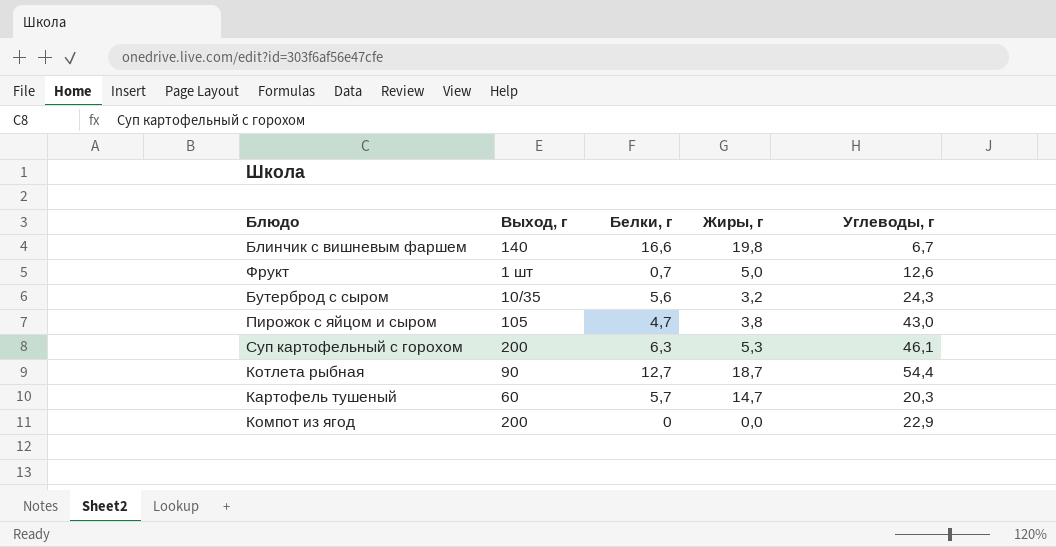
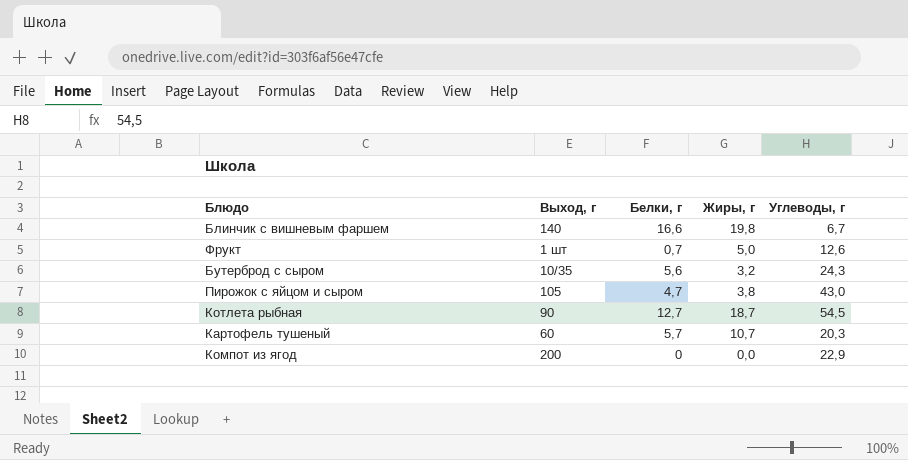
row Суп картофельный с горохом: 200 | 6,3 | 5,3 | 46,1 -> none
Котлета рыбная | Углеводы, г: 54,4 -> 54,5
Картофель тушеный | Жиры, г: 14,7 -> 10,7

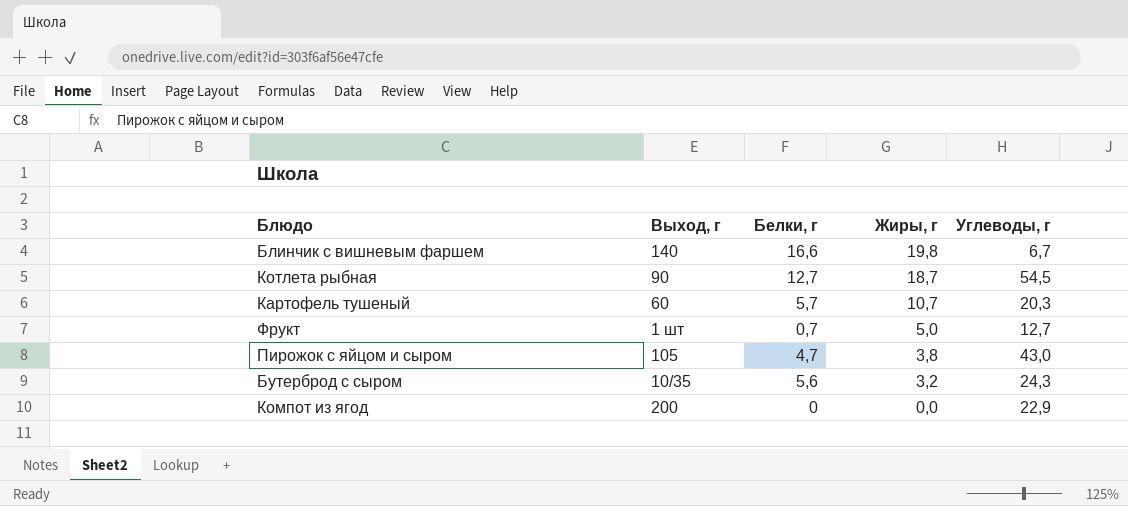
row order: none -> Жиры, г descending
Фрукт | Углеводы, г: 12,6 -> 12,7

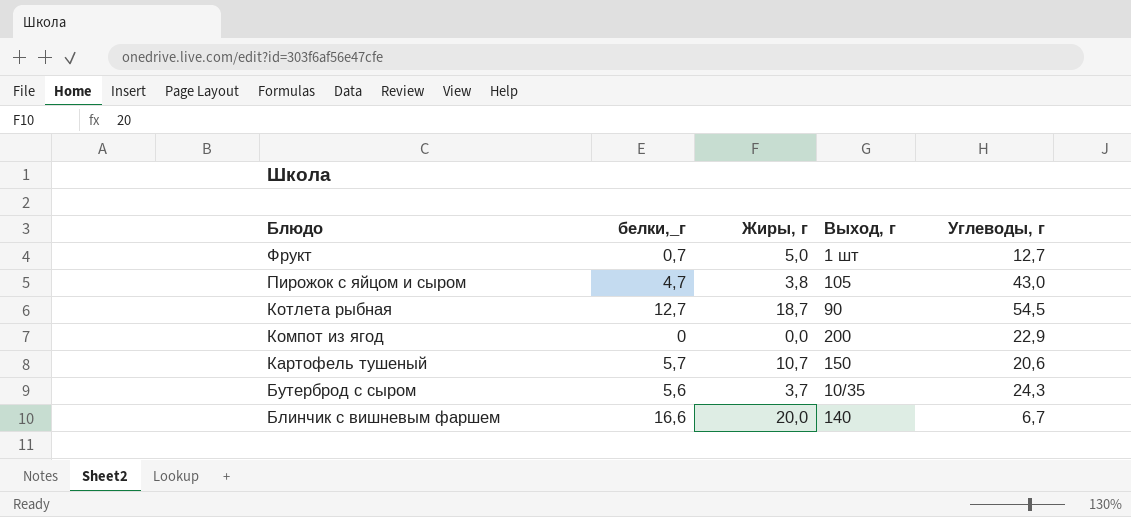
row order: Жиры, г descending -> Блюдо descending
column name: Белки, г -> белки,_г
column Выход, г | position: 2 -> 4
Картофель тушеный | Выход, г: 60 -> 150
Картофель тушеный | Углеводы, г: 20,3 -> 20,6
Бутерброд с сыром | Жиры, г: 3,2 -> 3,7
Блинчик с вишневым фаршем | Жиры, г: 19,8 -> 20,0

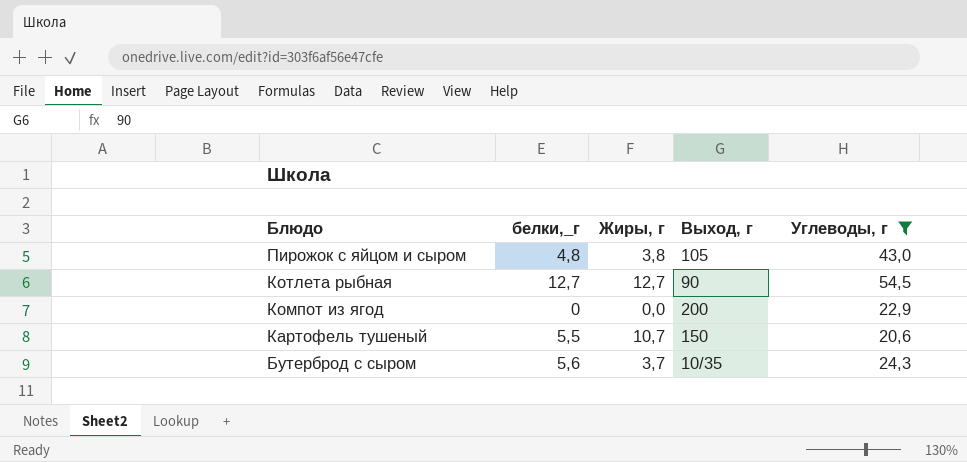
filter: none -> Углеводы, г >= 20,6
Пирожок с яйцом и сыром | белки,_г: 4,7 -> 4,8
Котлета рыбная | Жиры, г: 18,7 -> 12,7
Картофель тушеный | белки,_г: 5,7 -> 5,5

